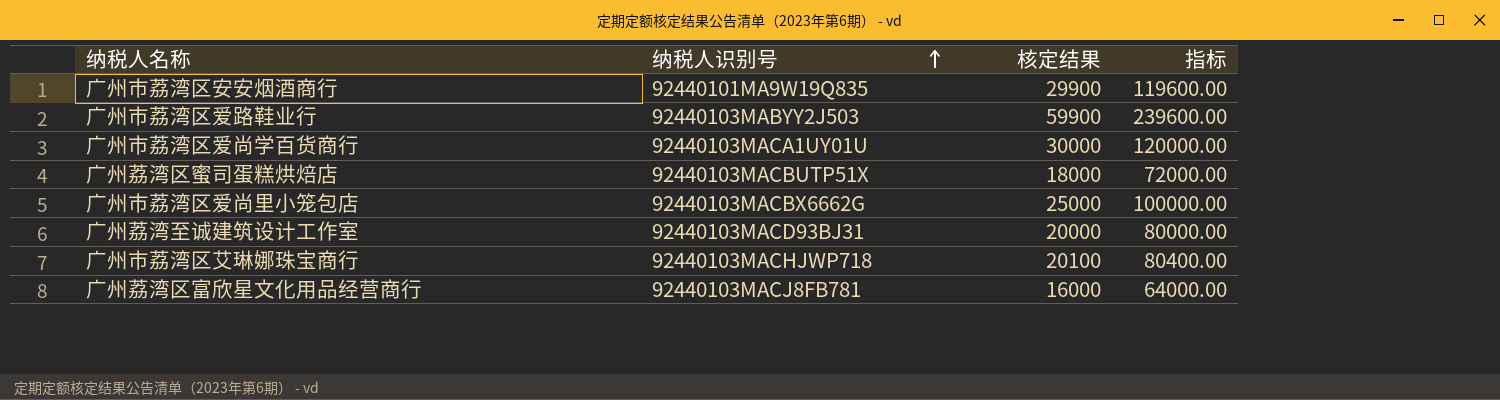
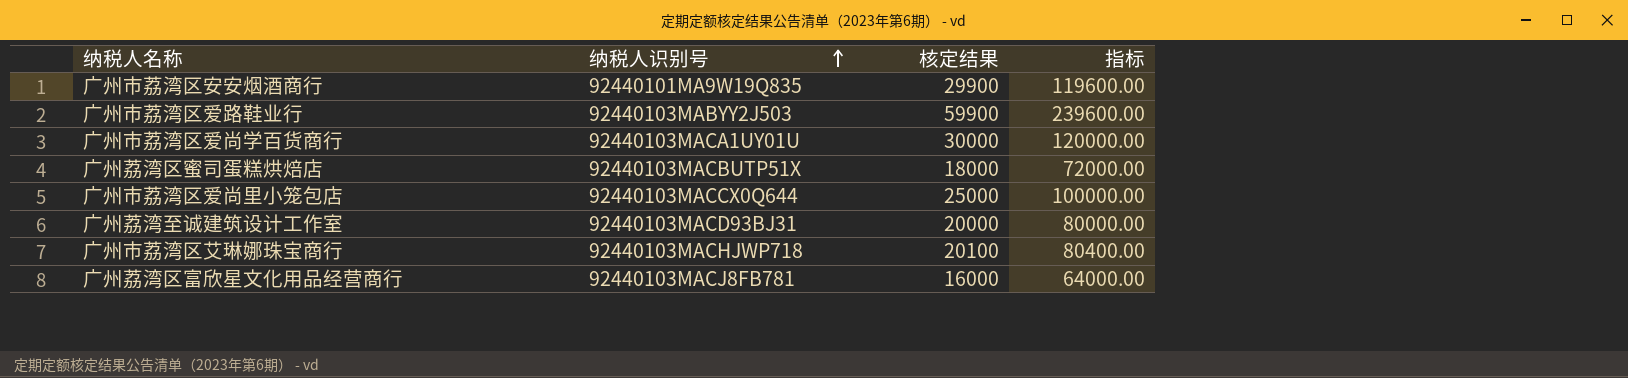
广州市荔湾区爱尚里小笼包店 | 纳税人识别号: 92440103MACBX6662G -> 92440103MACCX0Q644

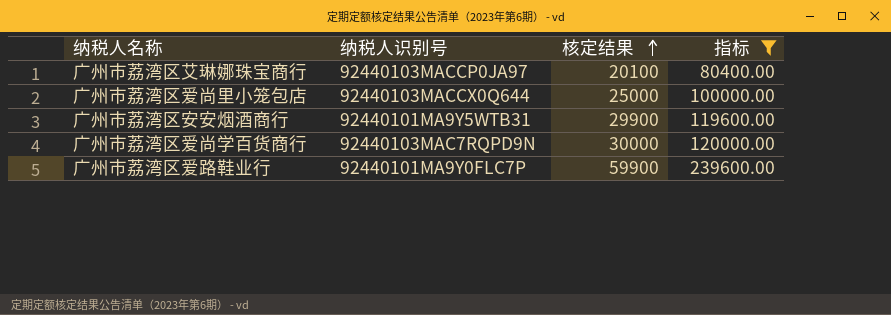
filter: none -> 指标 >= 80400.00
row order: 纳税人识别号 ascending -> 核定结果 ascending
广州市荔湾区艾琳娜珠宝商行 | 纳税人识别号: 92440103MACHJWP718 -> 92440103MACCP0JA97
广州市荔湾区安安烟酒商行 | 纳税人识别号: 92440101MA9W19Q835 -> 92440101MA9Y5WTB31
广州市荔湾区爱尚学百货商行 | 纳税人识别号: 92440103MACA1UY01U -> 92440103MAC7RQPD9N
广州市荔湾区爱路鞋业行 | 纳税人识别号: 92440103MABYY2J503 -> 92440101MA9Y0FLC7P

